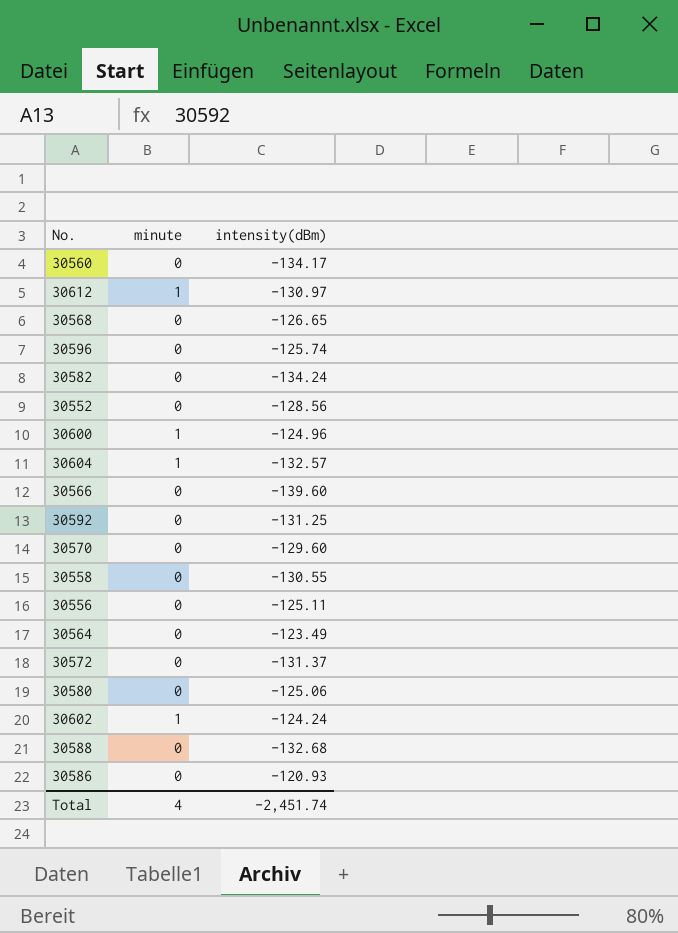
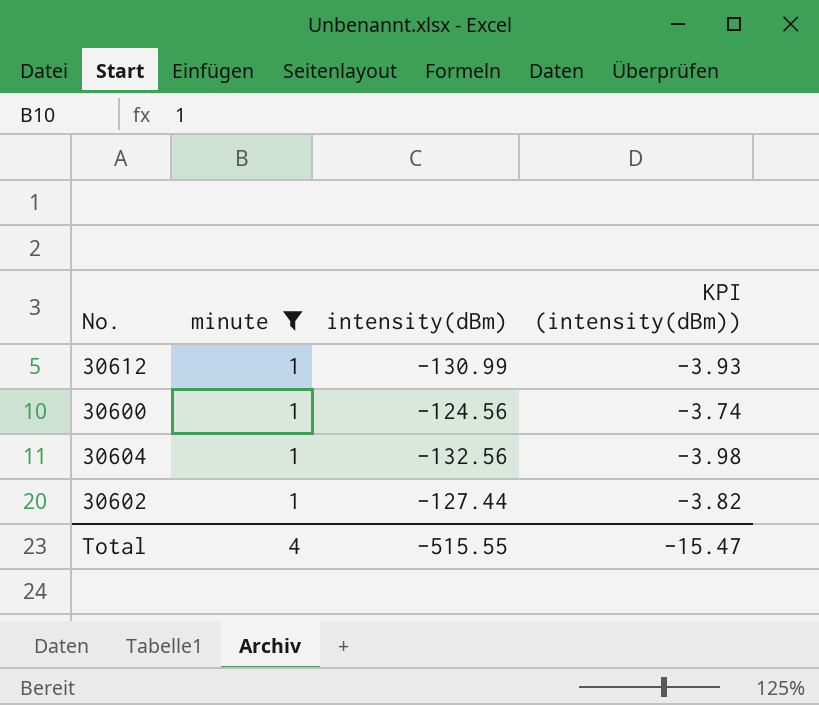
filter: none -> minute = 1
column KPI (intensity(dBm)) | formula: none -> [intensity(dBm)] * 0.03
30612 | intensity(dBm): -130.97 -> -130.99
30600 | intensity(dBm): -124.96 -> -124.56
30604 | intensity(dBm): -132.57 -> -132.56
30602 | intensity(dBm): -124.24 -> -127.44
Total | intensity(dBm): -2,451.74 -> -515.55

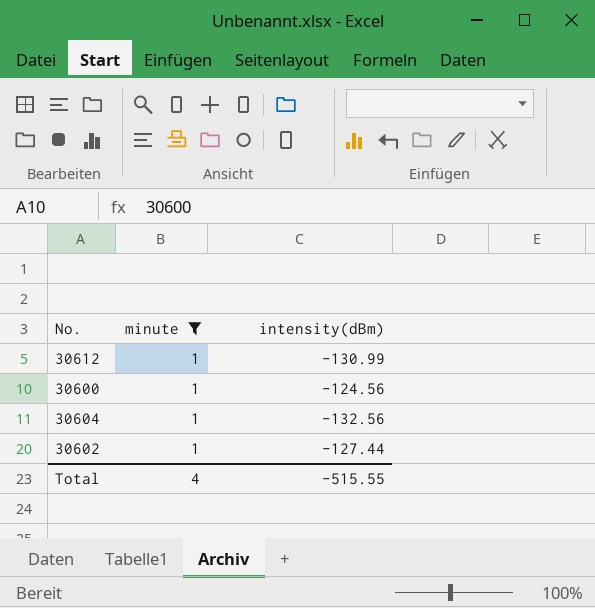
column KPI (intensity(dBm)) | formula: [intensity(dBm)] * 0.03 -> none

